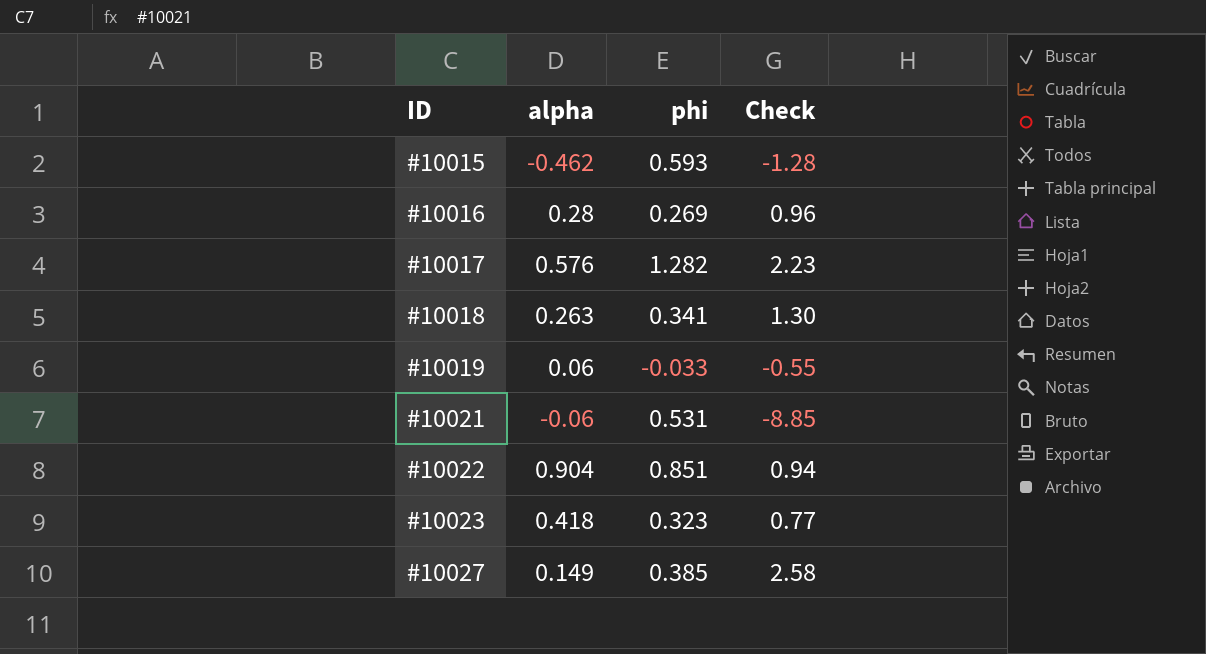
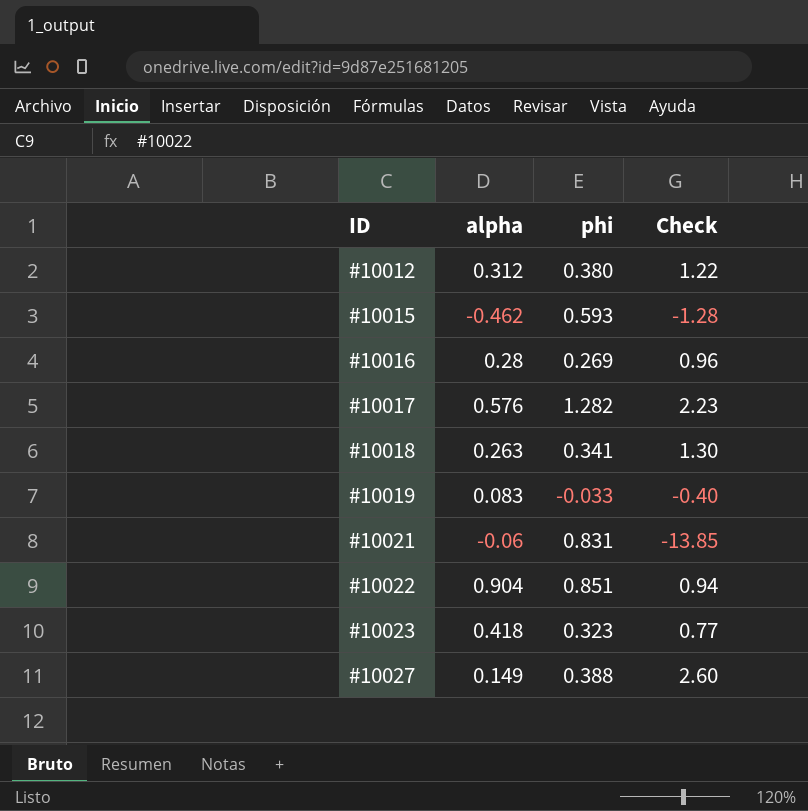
row #10012: none -> 0.312 | 0.380 | 1.22
#10019 | alpha: 0.06 -> 0.083
#10019 | Check: -0.55 -> -0.40
#10021 | phi: 0.531 -> 0.831
#10021 | Check: -8.85 -> -13.85
#10027 | phi: 0.385 -> 0.388
#10027 | Check: 2.58 -> 2.60

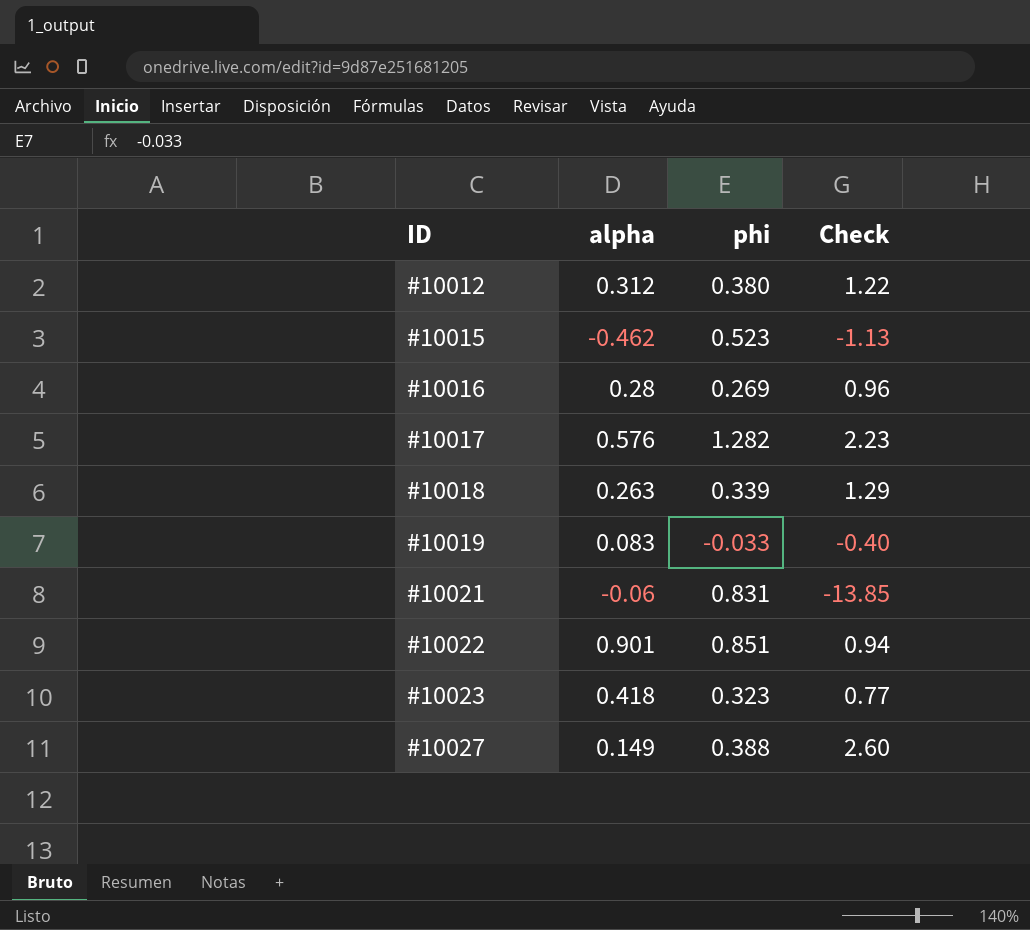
#10015 | phi: 0.593 -> 0.523
#10015 | Check: -1.28 -> -1.13
#10018 | phi: 0.341 -> 0.339
#10018 | Check: 1.30 -> 1.29
#10022 | alpha: 0.904 -> 0.901

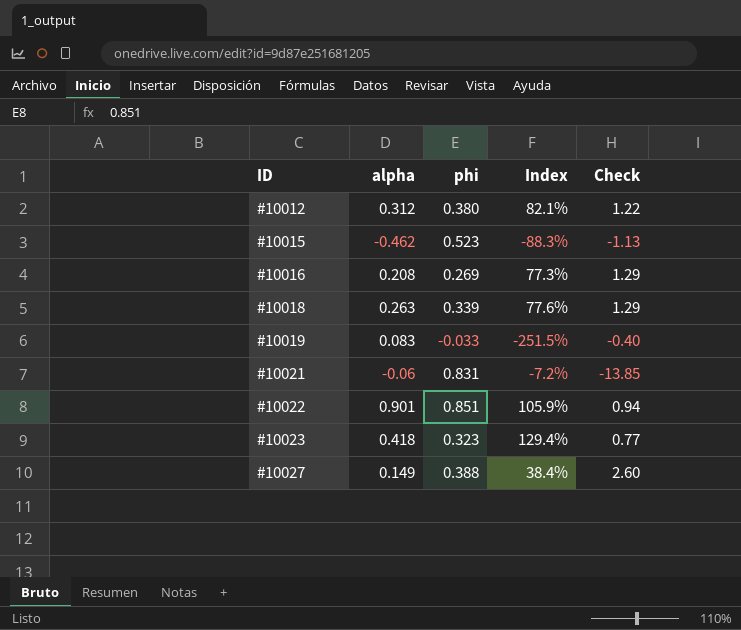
column Index | formula: none -> [alpha] / [phi]
row #10017: 0.576 | 1.282 | 2.23 -> none
#10016 | alpha: 0.28 -> 0.208
#10016 | Check: 0.96 -> 1.29

